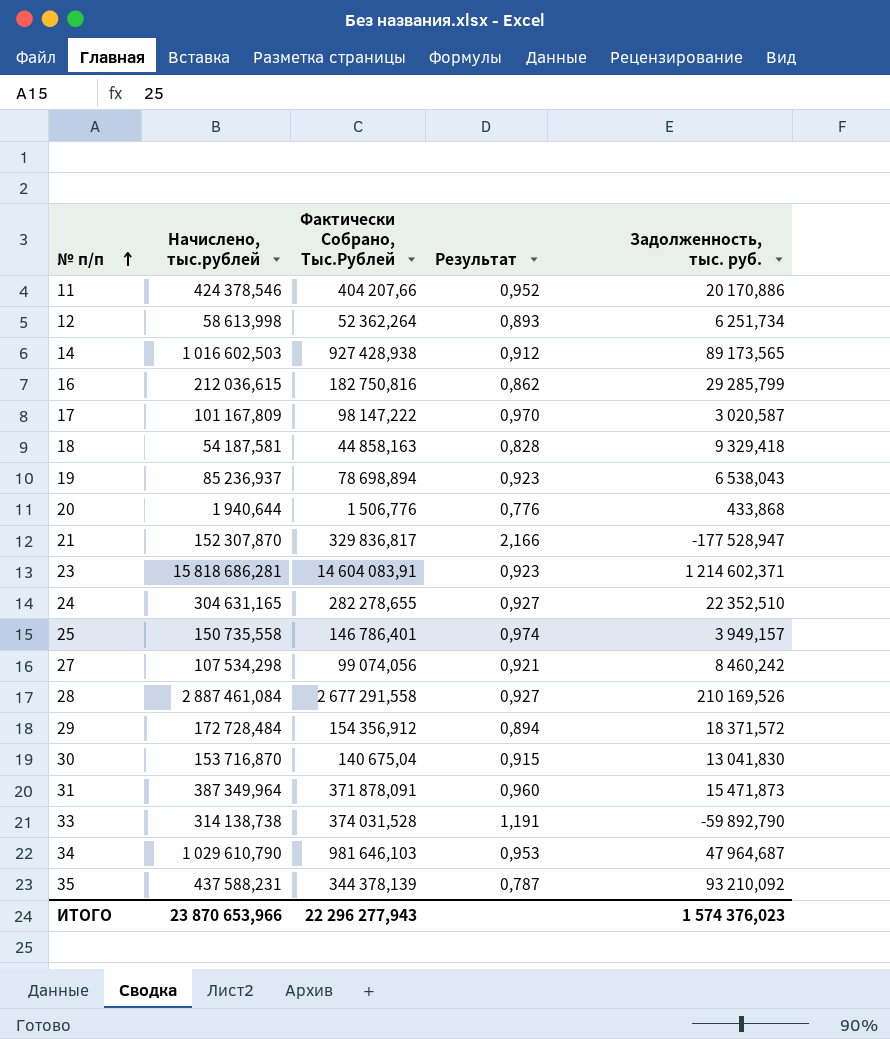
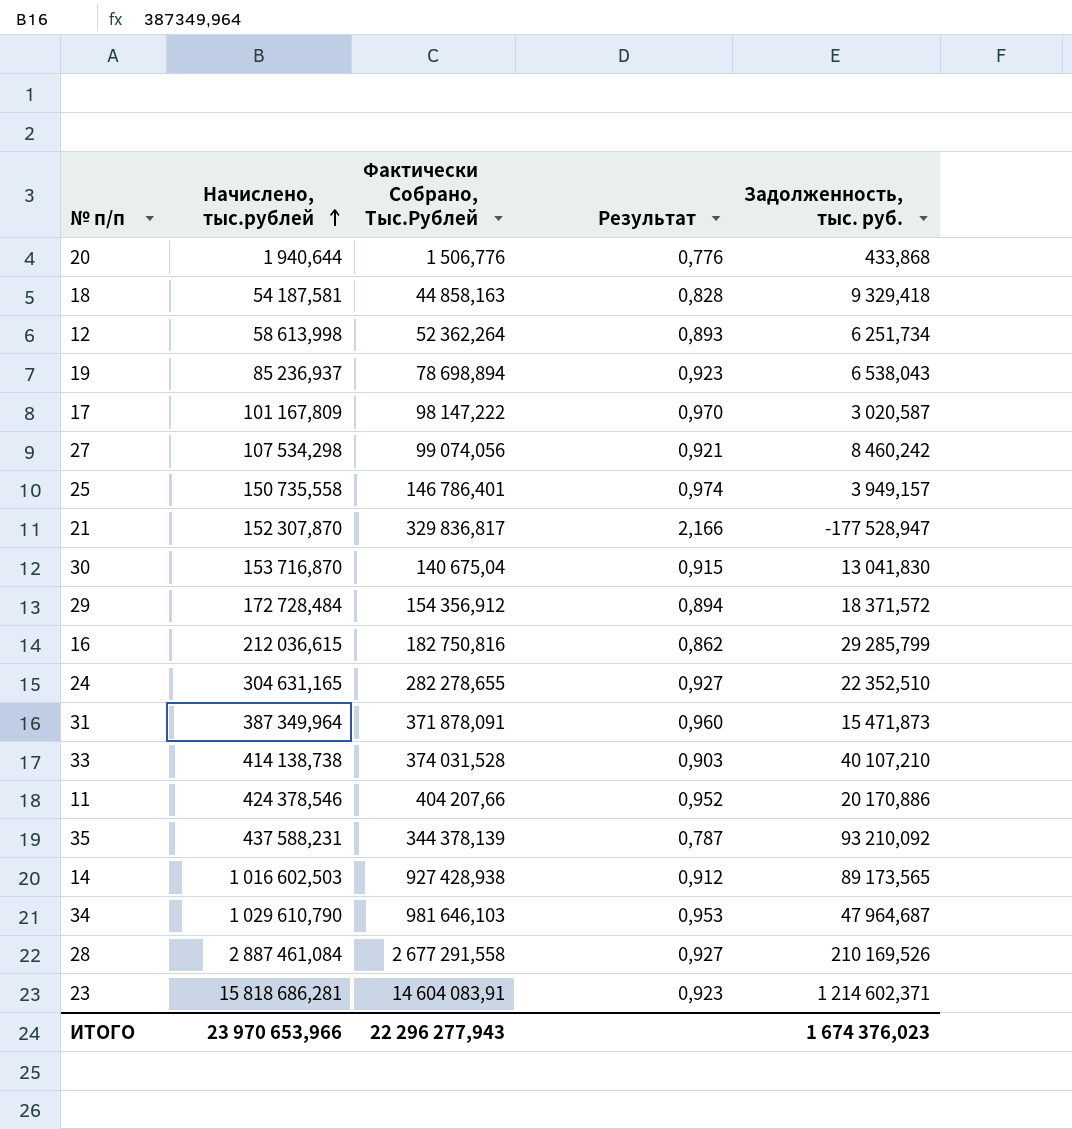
row order: № п/п ascending -> Начислено, тыс.рублей ascending
33 | Начислено, тыс.рублей: 314 138,738 -> 414 138,738
33 | Результат: 1,191 -> 0,903
33 | Задолженность, тыс. руб.: -59 892,790 -> 40 107,210
ИТОГО | Начислено, тыс.рублей: 23 870 653,966 -> 23 970 653,966
ИТОГО | Задолженность, тыс. руб.: 1 574 376,023 -> 1 674 376,023

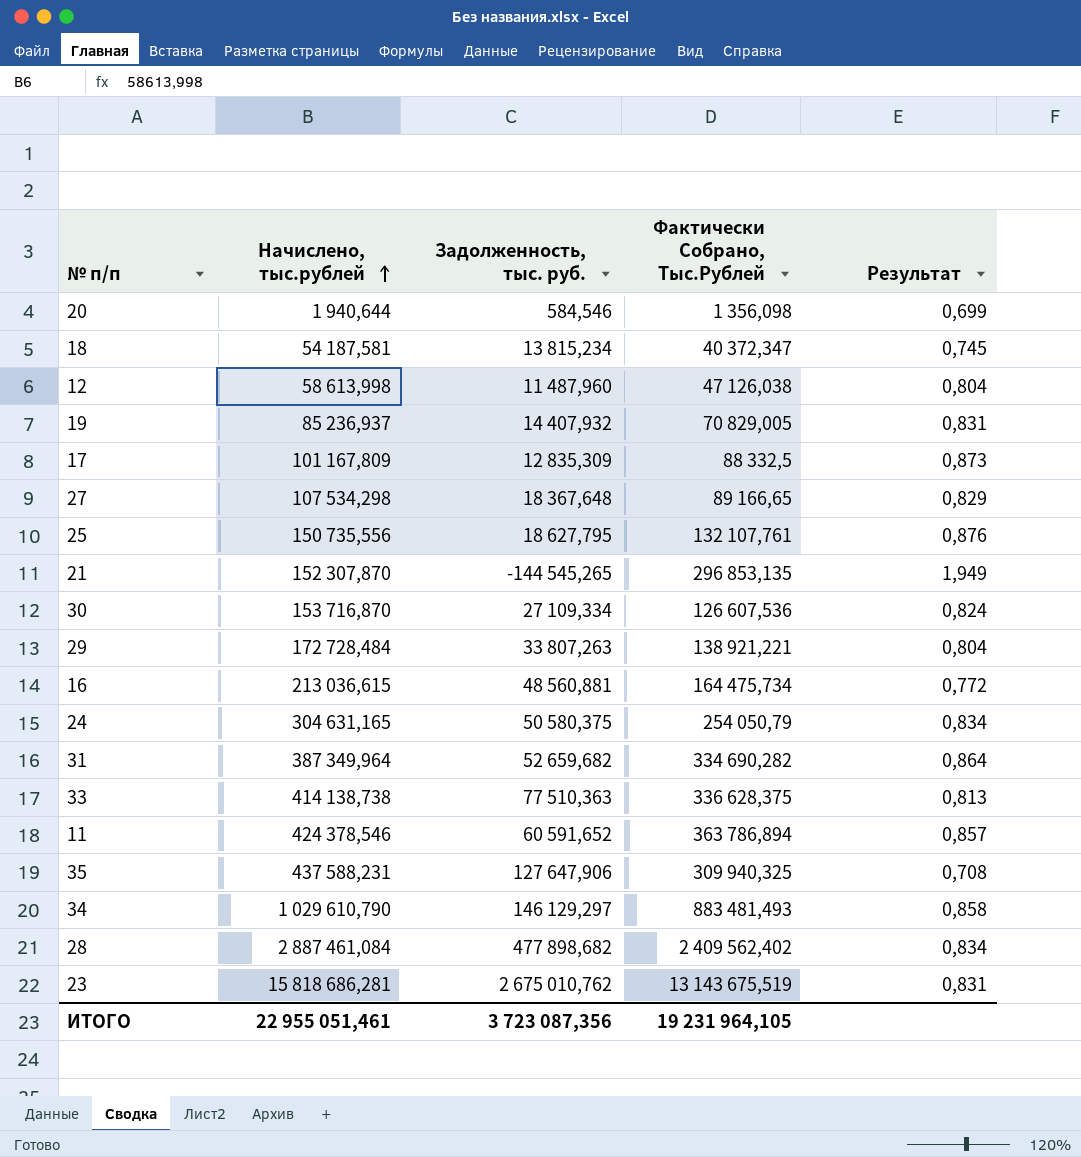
column Задолженность, тыс. руб. | position: 5 -> 3
row 14: 1 016 602,503 | 927 428,938 | 0,912 | 89 173,565 -> none
20 | Задолженность, тыс. руб.: 433,868 -> 584,546
20 | Фактически Собрано, Тыс.Рублей: 1 506,776 -> 1 356,098
20 | Результат: 0,776 -> 0,699
18 | Задолженность, тыс. руб.: 9 329,418 -> 13 815,234
18 | Фактически Собрано, Тыс.Рублей: 44 858,163 -> 40 372,347
18 | Результат: 0,828 -> 0,745
12 | Задолженность, тыс. руб.: 6 251,734 -> 11 487,960
12 | Фактически Собрано, Тыс.Рублей: 52 362,264 -> 47 126,038
12 | Результат: 0,893 -> 0,804
19 | Задолженность, тыс. руб.: 6 538,043 -> 14 407,932
19 | Фактически Собрано, Тыс.Рублей: 78 698,894 -> 70 829,005
19 | Результат: 0,923 -> 0,831
17 | Задолженность, тыс. руб.: 3 020,587 -> 12 835,309
17 | Фактически Собрано, Тыс.Рублей: 98 147,222 -> 88 332,5
17 | Результат: 0,970 -> 0,873
27 | Задолженность, тыс. руб.: 8 460,242 -> 18 367,648
27 | Фактически Собрано, Тыс.Рублей: 99 074,056 -> 89 166,65
27 | Результат: 0,921 -> 0,829
25 | Начислено, тыс.рублей: 150 735,558 -> 150 735,556
25 | Задолженность, тыс. руб.: 3 949,157 -> 18 627,795
25 | Фактически Собрано, Тыс.Рублей: 146 786,401 -> 132 107,761
25 | Результат: 0,974 -> 0,876
21 | Задолженность, тыс. руб.: -177 528,947 -> -144 545,265
21 | Фактически Собрано, Тыс.Рублей: 329 836,817 -> 296 853,135
21 | Результат: 2,166 -> 1,949
30 | Задолженность, тыс. руб.: 13 041,830 -> 27 109,334
30 | Фактически Собрано, Тыс.Рублей: 140 675,04 -> 126 607,536
30 | Результат: 0,915 -> 0,824
29 | Задолженность, тыс. руб.: 18 371,572 -> 33 807,263
29 | Фактически Собрано, Тыс.Рублей: 154 356,912 -> 138 921,221
29 | Результат: 0,894 -> 0,804
16 | Начислено, тыс.рублей: 212 036,615 -> 213 036,615
16 | Задолженность, тыс. руб.: 29 285,799 -> 48 560,881
16 | Фактически Собрано, Тыс.Рублей: 182 750,816 -> 164 475,734
16 | Результат: 0,862 -> 0,772
24 | Задолженность, тыс. руб.: 22 352,510 -> 50 580,375
24 | Фактически Собрано, Тыс.Рублей: 282 278,655 -> 254 050,79
24 | Результат: 0,927 -> 0,834
31 | Задолженность, тыс. руб.: 15 471,873 -> 52 659,682
31 | Фактически Собрано, Тыс.Рублей: 371 878,091 -> 334 690,282
31 | Результат: 0,960 -> 0,864
33 | Задолженность, тыс. руб.: 40 107,210 -> 77 510,363
33 | Фактически Собрано, Тыс.Рублей: 374 031,528 -> 336 628,375
33 | Результат: 0,903 -> 0,813
11 | Задолженность, тыс. руб.: 20 170,886 -> 60 591,652
11 | Фактически Собрано, Тыс.Рублей: 404 207,66 -> 363 786,894
11 | Результат: 0,952 -> 0,857
35 | Задолженность, тыс. руб.: 93 210,092 -> 127 647,906
35 | Фактически Собрано, Тыс.Рублей: 344 378,139 -> 309 940,325
35 | Результат: 0,787 -> 0,708
34 | Задолженность, тыс. руб.: 47 964,687 -> 146 129,297
34 | Фактически Собрано, Тыс.Рублей: 981 646,103 -> 883 481,493
34 | Результат: 0,953 -> 0,858
28 | Задолженность, тыс. руб.: 210 169,526 -> 477 898,682
28 | Фактически Собрано, Тыс.Рублей: 2 677 291,558 -> 2 409 562,402
28 | Результат: 0,927 -> 0,834
23 | Задолженность, тыс. руб.: 1 214 602,371 -> 2 675 010,762
23 | Фактически Собрано, Тыс.Рублей: 14 604 083,91 -> 13 143 675,519
23 | Результат: 0,923 -> 0,831
ИТОГО | Начислено, тыс.рублей: 23 970 653,966 -> 22 955 051,461
ИТОГО | Задолженность, тыс. руб.: 1 674 376,023 -> 3 723 087,356
ИТОГО | Фактически Собрано, Тыс.Рублей: 22 296 277,943 -> 19 231 964,105

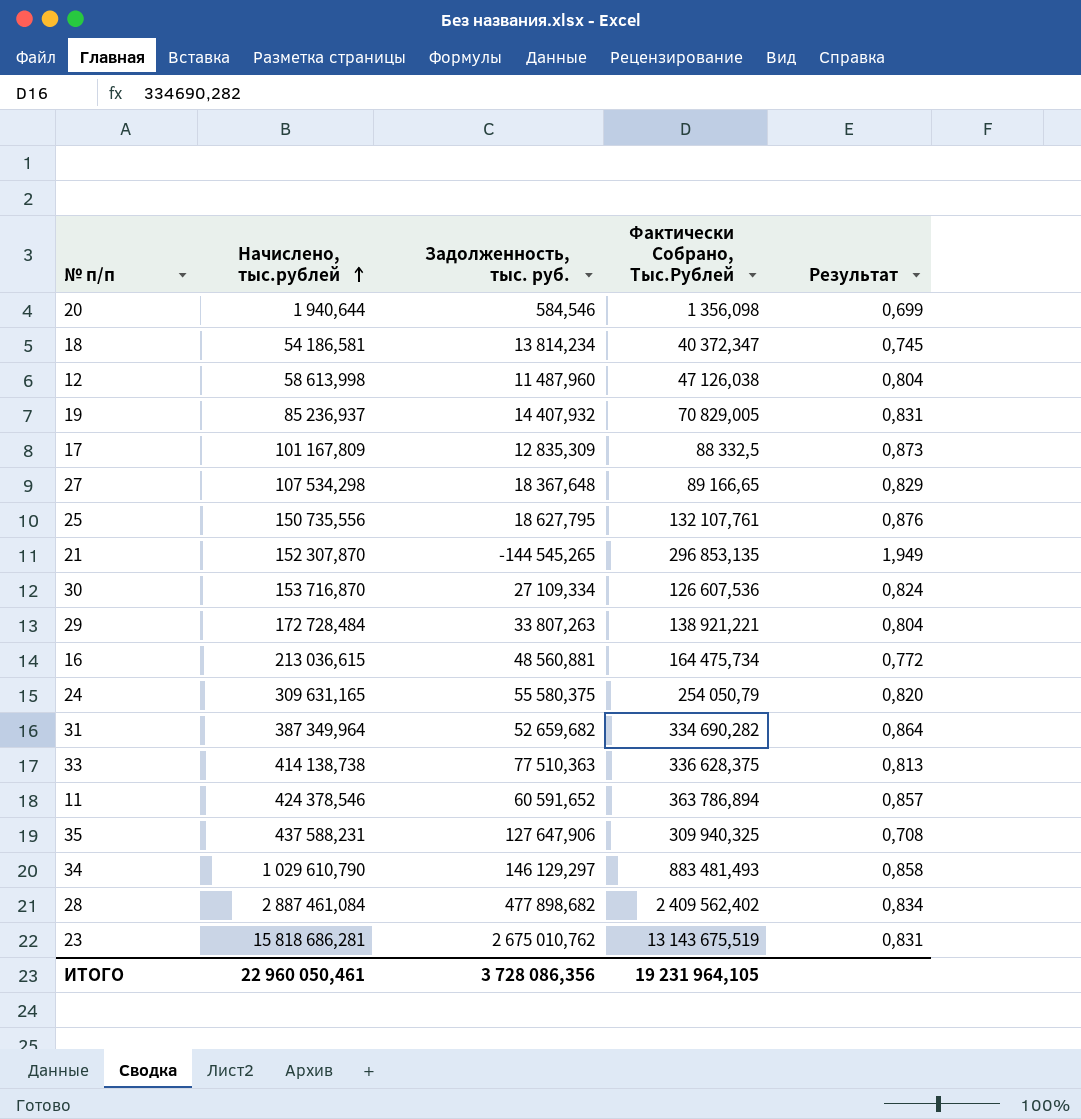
18 | Начислено, тыс.рублей: 54 187,581 -> 54 186,581
18 | Задолженность, тыс. руб.: 13 815,234 -> 13 814,234
24 | Начислено, тыс.рублей: 304 631,165 -> 309 631,165
24 | Задолженность, тыс. руб.: 50 580,375 -> 55 580,375
24 | Результат: 0,834 -> 0,820
ИТОГО | Начислено, тыс.рублей: 22 955 051,461 -> 22 960 050,461
ИТОГО | Задолженность, тыс. руб.: 3 723 087,356 -> 3 728 086,356

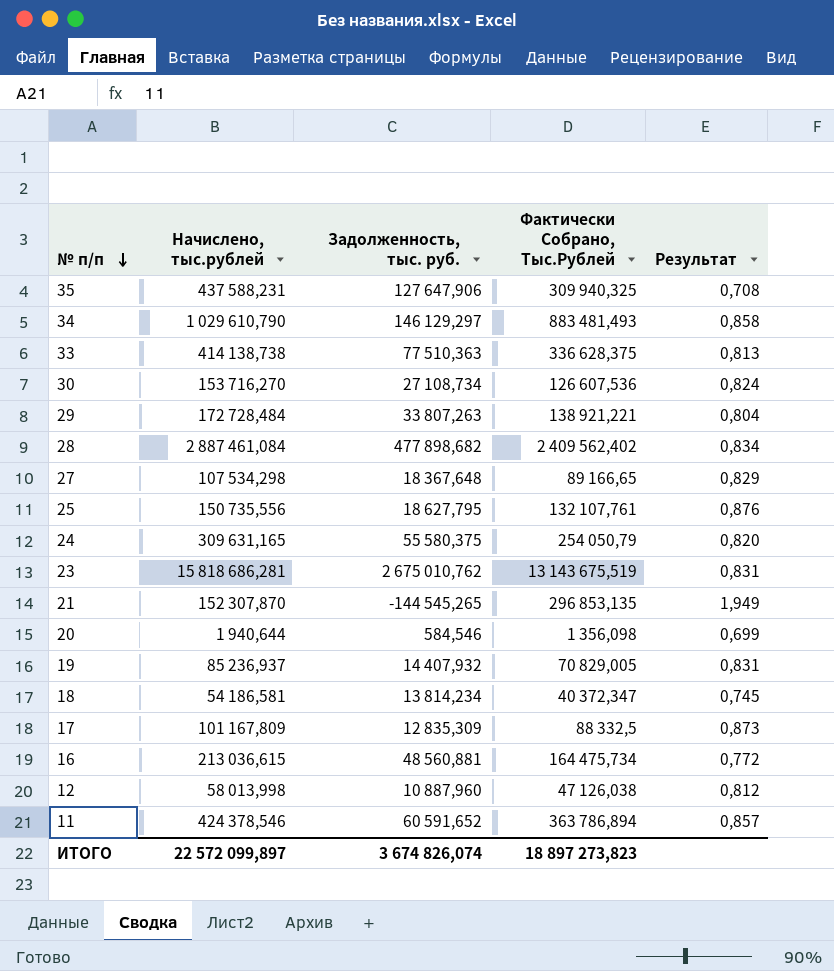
row order: Начислено, тыс.рублей ascending -> № п/п descending
row 31: 387 349,964 | 52 659,682 | 334 690,282 | 0,864 -> none
30 | Начислено, тыс.рублей: 153 716,870 -> 153 716,270
30 | Задолженность, тыс. руб.: 27 109,334 -> 27 108,734
12 | Начислено, тыс.рублей: 58 613,998 -> 58 013,998
12 | Задолженность, тыс. руб.: 11 487,960 -> 10 887,960
12 | Результат: 0,804 -> 0,812
ИТОГО | Начислено, тыс.рублей: 22 960 050,461 -> 22 572 099,897
ИТОГО | Задолженность, тыс. руб.: 3 728 086,356 -> 3 674 826,074
ИТОГО | Фактически Собрано, Тыс.Рублей: 19 231 964,105 -> 18 897 273,823

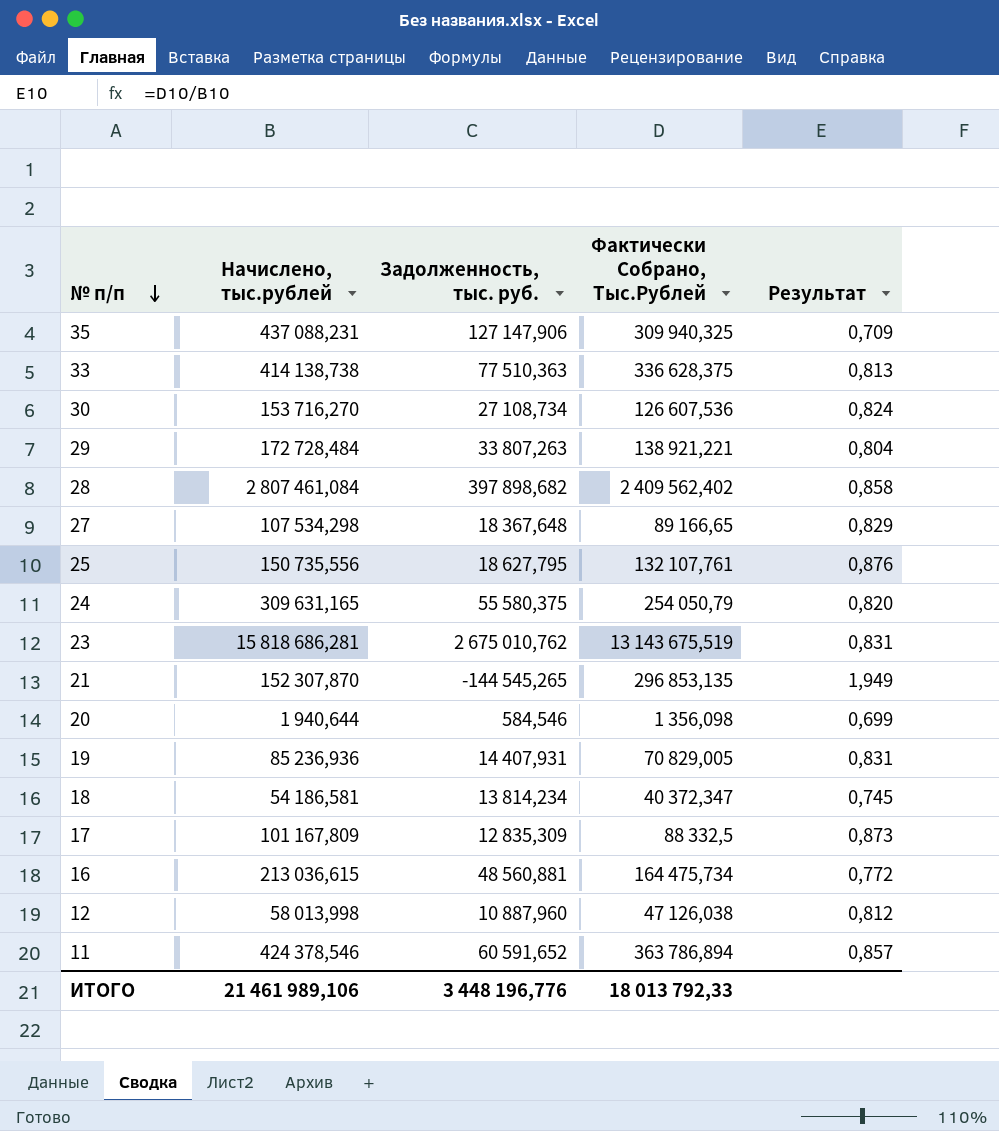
row 34: 1 029 610,790 | 146 129,297 | 883 481,493 | 0,858 -> none
35 | Начислено, тыс.рублей: 437 588,231 -> 437 088,231
35 | Задолженность, тыс. руб.: 127 647,906 -> 127 147,906
35 | Результат: 0,708 -> 0,709
28 | Начислено, тыс.рублей: 2 887 461,084 -> 2 807 461,084
28 | Задолженность, тыс. руб.: 477 898,682 -> 397 898,682
28 | Результат: 0,834 -> 0,858
19 | Начислено, тыс.рублей: 85 236,937 -> 85 236,936
19 | Задолженность, тыс. руб.: 14 407,932 -> 14 407,931
ИТОГО | Начислено, тыс.рублей: 22 572 099,897 -> 21 461 989,106
ИТОГО | Задолженность, тыс. руб.: 3 674 826,074 -> 3 448 196,776
ИТОГО | Фактически Собрано, Тыс.Рублей: 18 897 273,823 -> 18 013 792,33

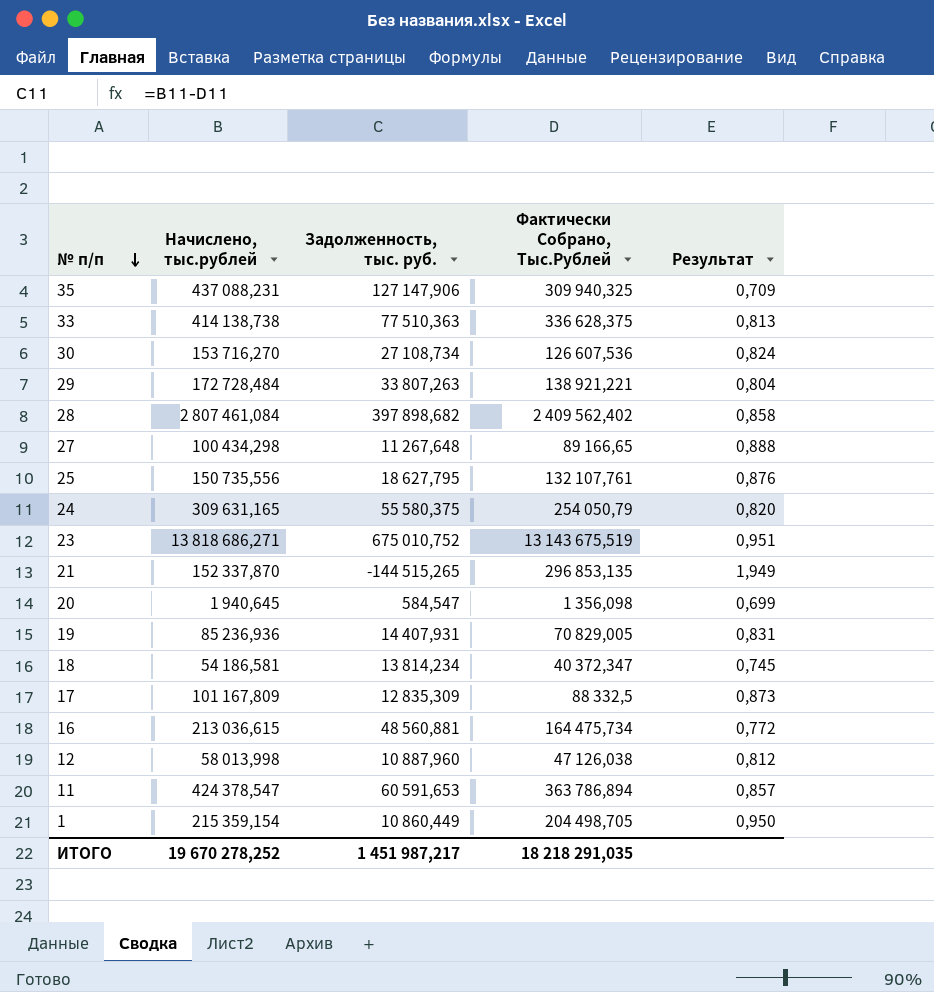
27 | Начислено, тыс.рублей: 107 534,298 -> 100 434,298
27 | Задолженность, тыс. руб.: 18 367,648 -> 11 267,648
27 | Результат: 0,829 -> 0,888
23 | Начислено, тыс.рублей: 15 818 686,281 -> 13 818 686,271
23 | Задолженность, тыс. руб.: 2 675 010,762 -> 675 010,752
23 | Результат: 0,831 -> 0,951
21 | Начислено, тыс.рублей: 152 307,870 -> 152 337,870
21 | Задолженность, тыс. руб.: -144 545,265 -> -144 515,265
20 | Начислено, тыс.рублей: 1 940,644 -> 1 940,645
20 | Задолженность, тыс. руб.: 584,546 -> 584,547
11 | Начислено, тыс.рублей: 424 378,546 -> 424 378,547
11 | Задолженность, тыс. руб.: 60 591,652 -> 60 591,653
row 1: none -> 215 359,154 | 10 860,449 | 204 498,705 | 0,950
ИТОГО | Начислено, тыс.рублей: 21 461 989,106 -> 19 670 278,252
ИТОГО | Задолженность, тыс. руб.: 3 448 196,776 -> 1 451 987,217
ИТОГО | Фактически Собрано, Тыс.Рублей: 18 013 792,33 -> 18 218 291,035

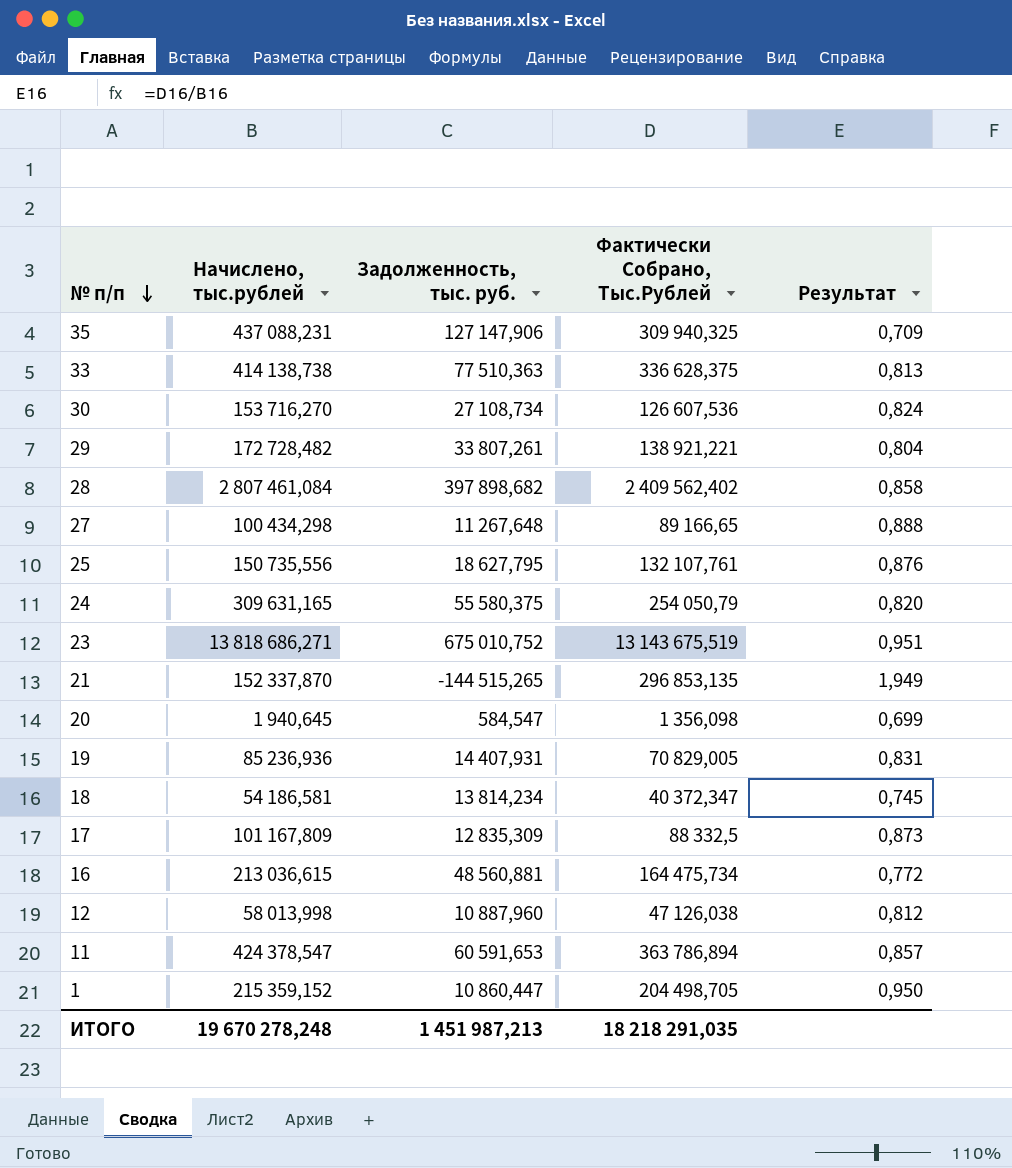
29 | Начислено, тыс.рублей: 172 728,484 -> 172 728,482
29 | Задолженность, тыс. руб.: 33 807,263 -> 33 807,261
1 | Начислено, тыс.рублей: 215 359,154 -> 215 359,152
1 | Задолженность, тыс. руб.: 10 860,449 -> 10 860,447
ИТОГО | Начислено, тыс.рублей: 19 670 278,252 -> 19 670 278,248
ИТОГО | Задолженность, тыс. руб.: 1 451 987,217 -> 1 451 987,213

